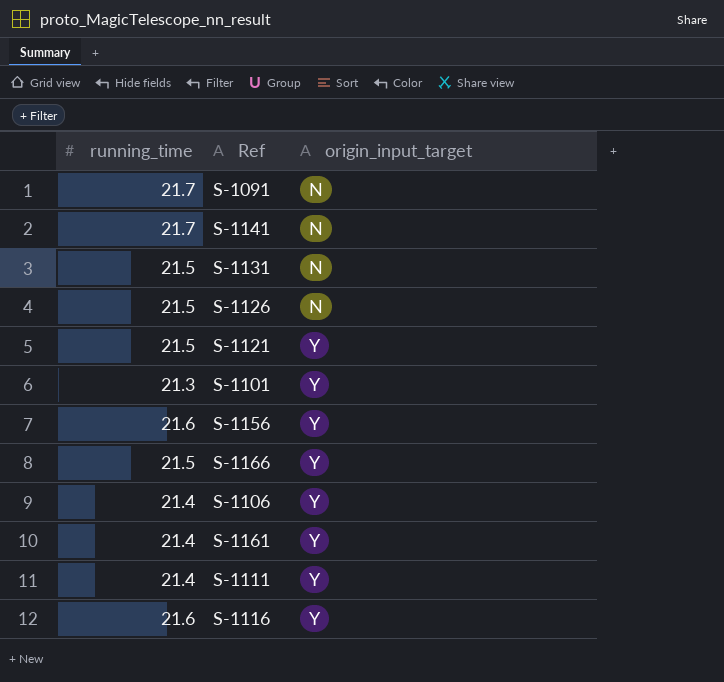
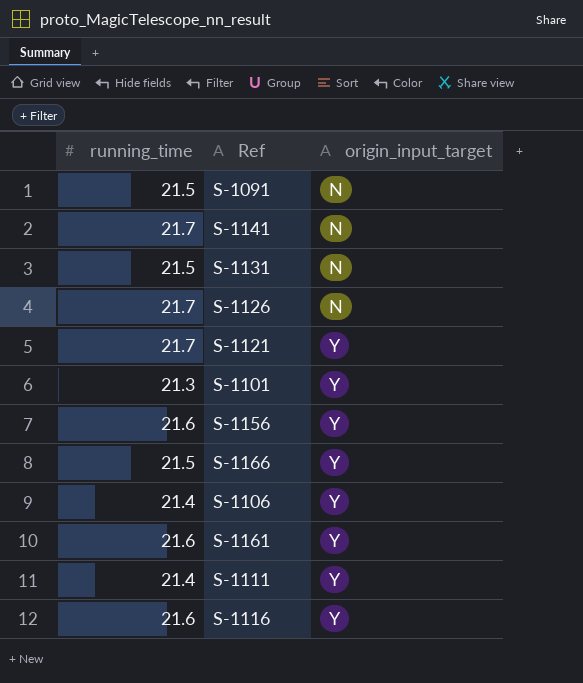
S-1091 | running_time: 21.7 -> 21.5
S-1126 | running_time: 21.5 -> 21.7
S-1121 | running_time: 21.5 -> 21.7
S-1161 | running_time: 21.4 -> 21.6

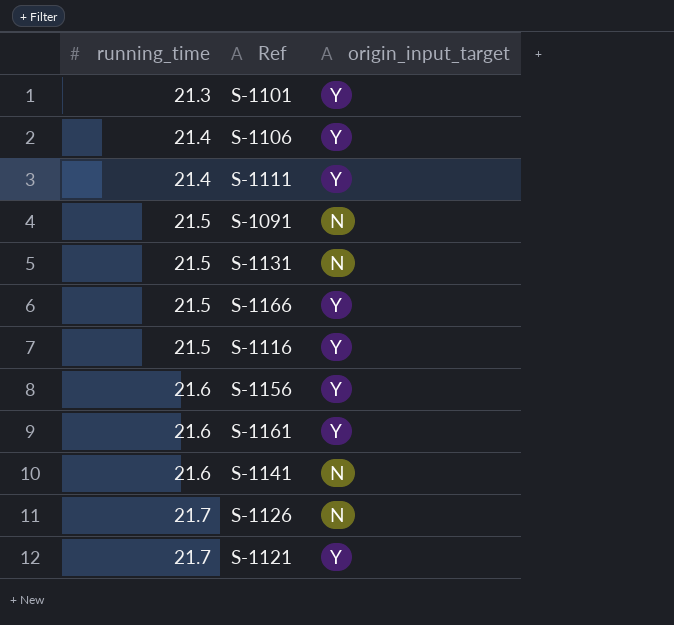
row order: origin_input_target ascending -> running_time ascending
S-1116 | running_time: 21.6 -> 21.5
S-1141 | running_time: 21.7 -> 21.6

